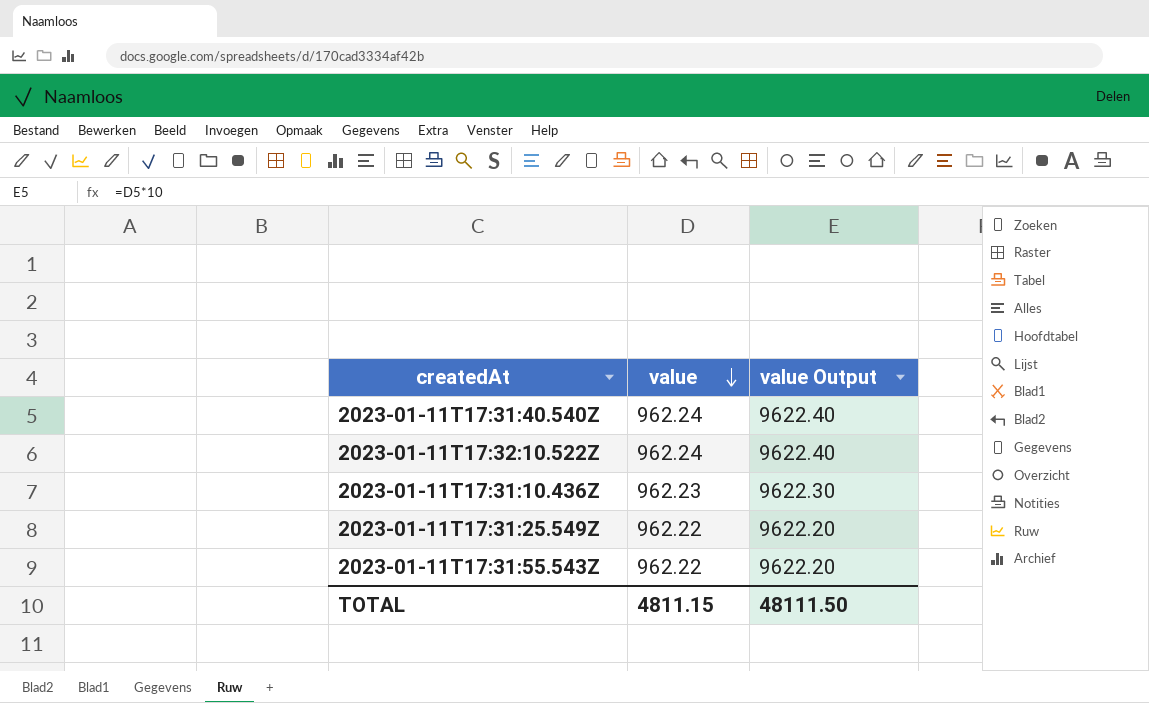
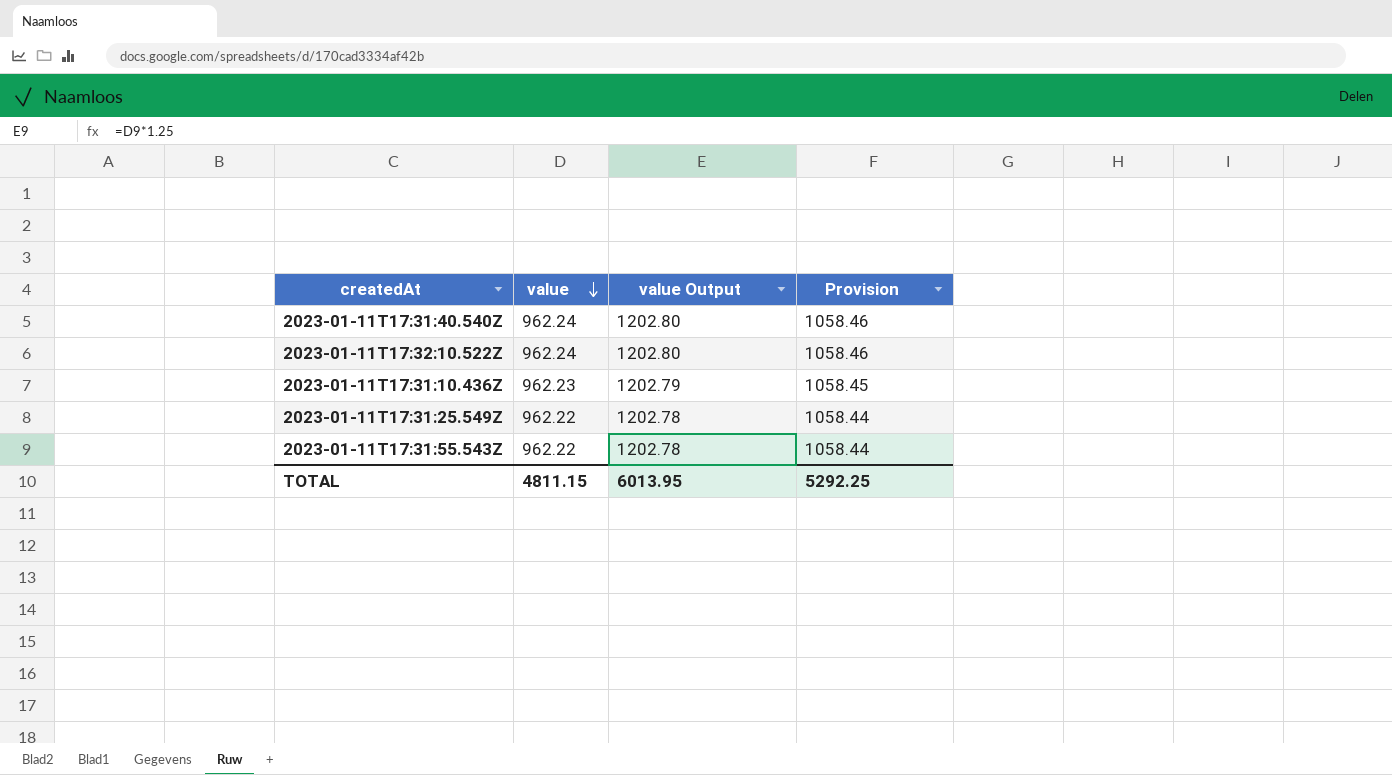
column value Output | formula: [value] * 10 -> [value] * 1.25
column Provision | formula: none -> [value] * 1.1
TOTAL | value Output: 48111.50 -> 6013.95

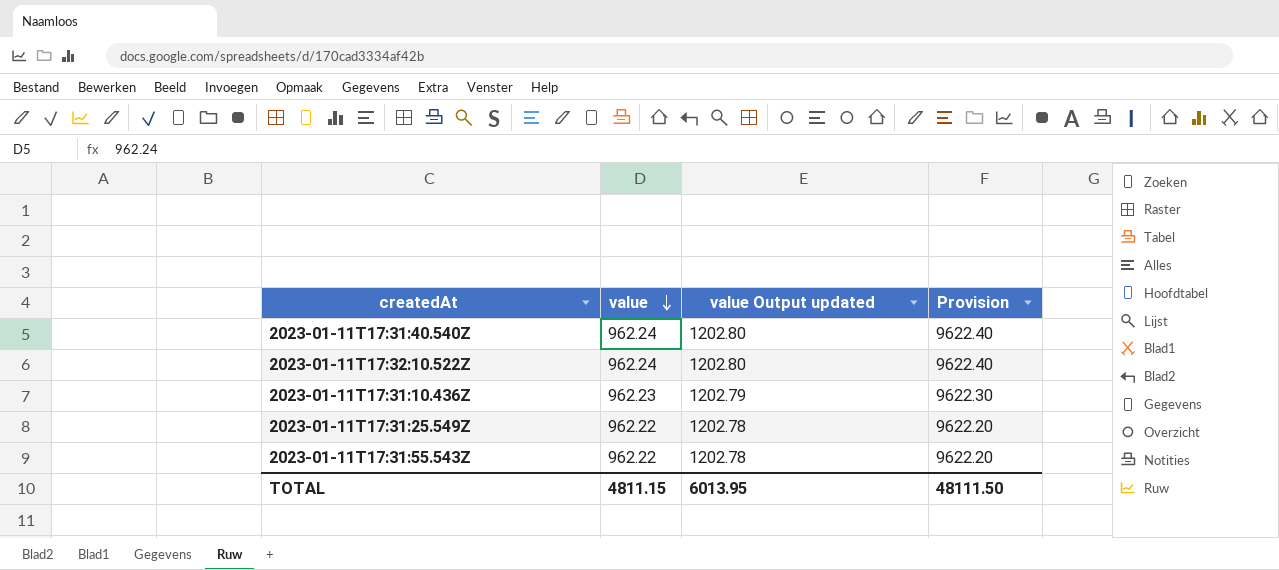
column name: value Output -> value Output updated
column Provision | formula: [value] * 1.1 -> [value] * 10
TOTAL | Provision: 5292.25 -> 48111.50

